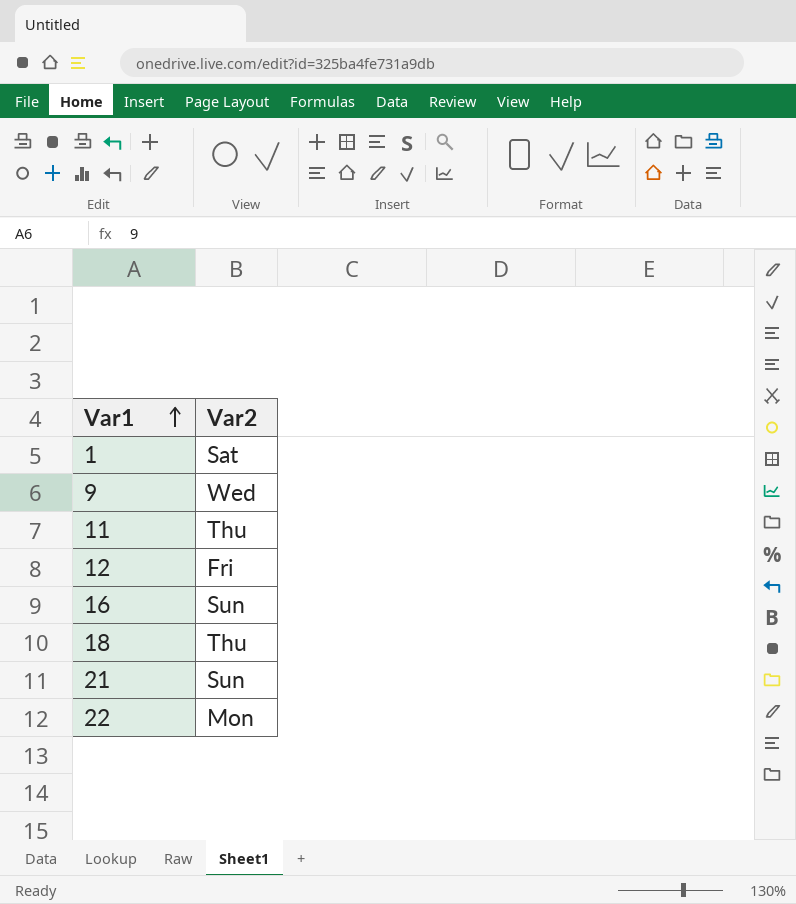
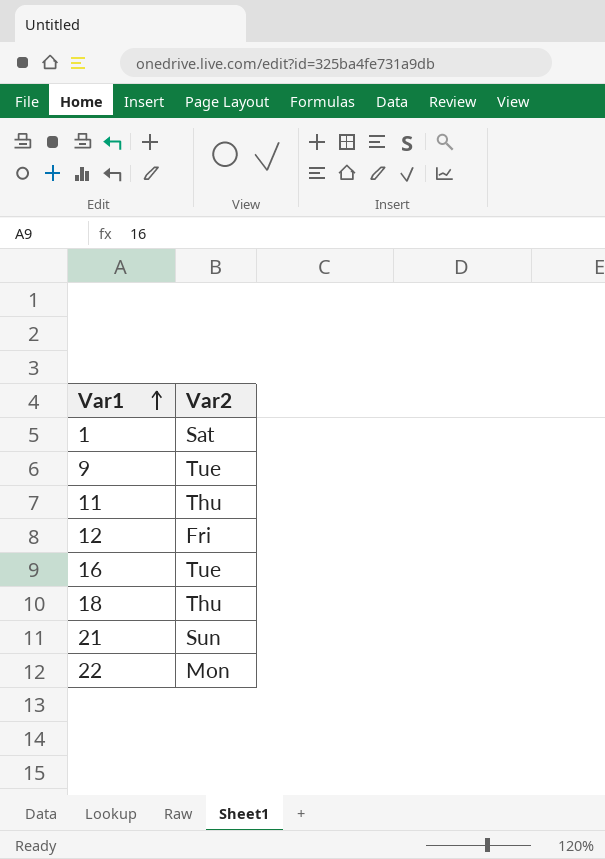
9 | Var2: Wed -> Tue
16 | Var2: Sun -> Tue

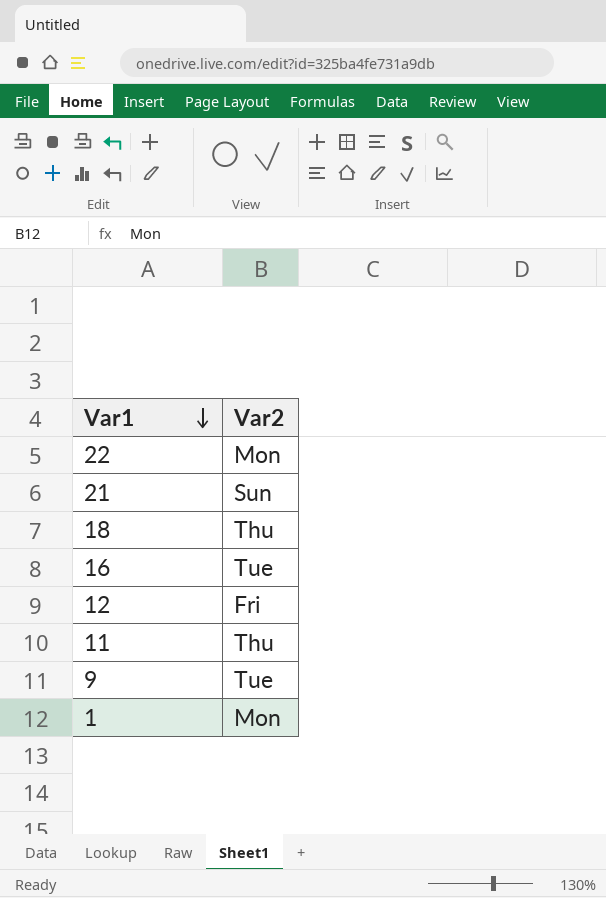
row order: Var1 ascending -> Var1 descending
1 | Var2: Sat -> Mon

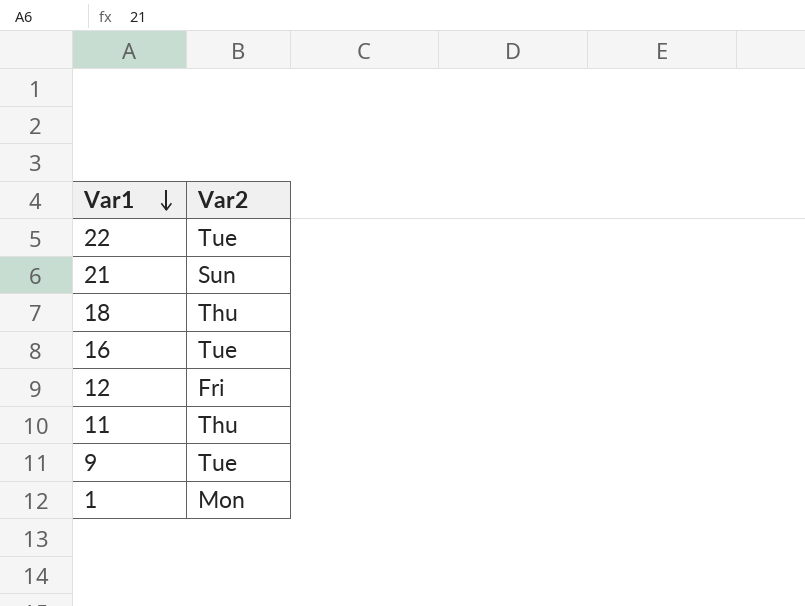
22 | Var2: Mon -> Tue

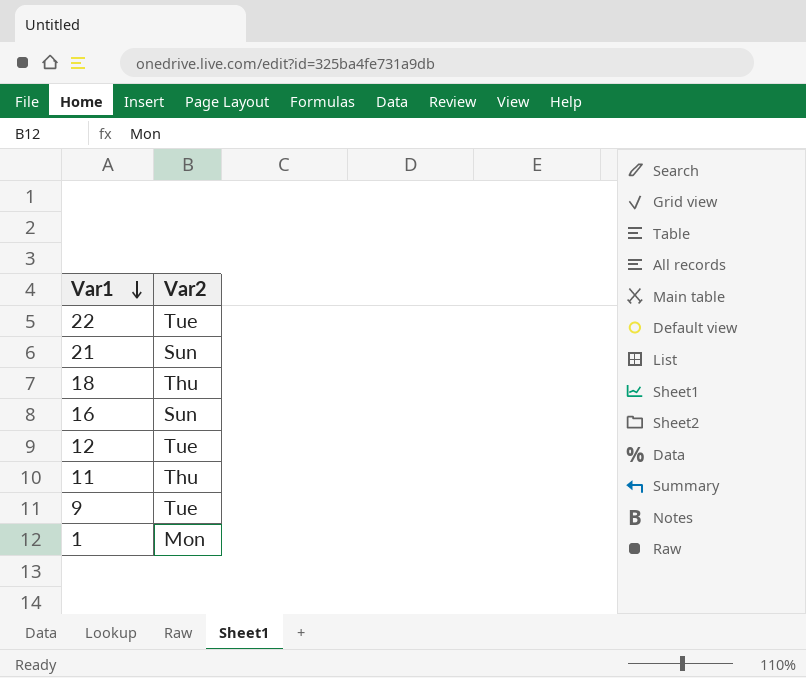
16 | Var2: Tue -> Sun
12 | Var2: Fri -> Tue

